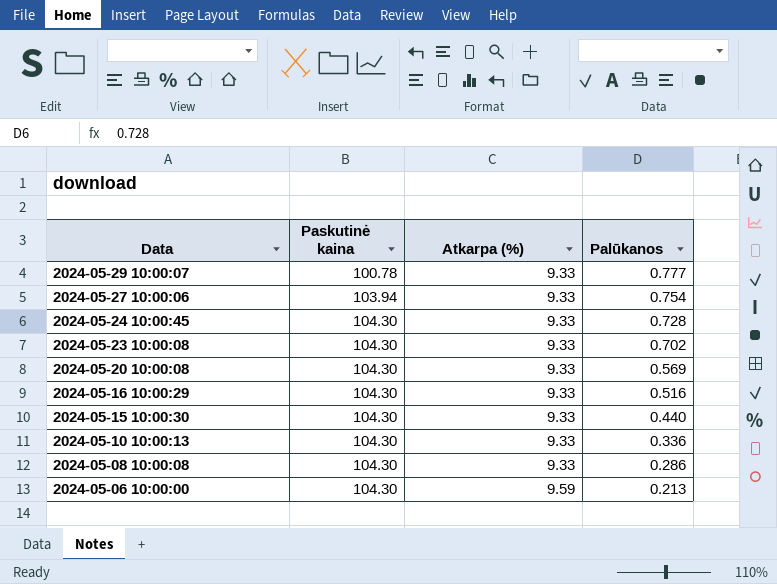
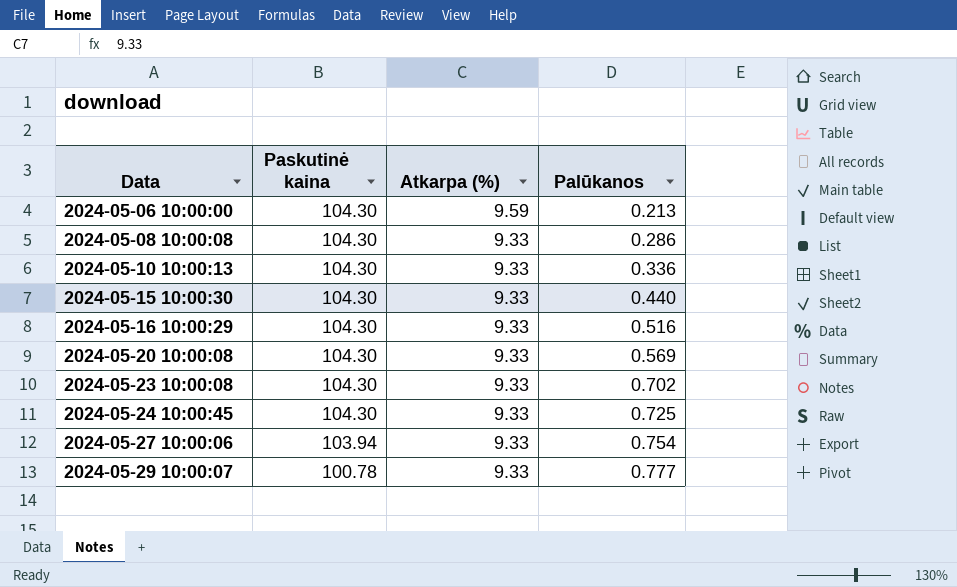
row order: Data descending -> Data ascending
2024-05-24 10:00:45 | Palūkanos: 0.728 -> 0.725

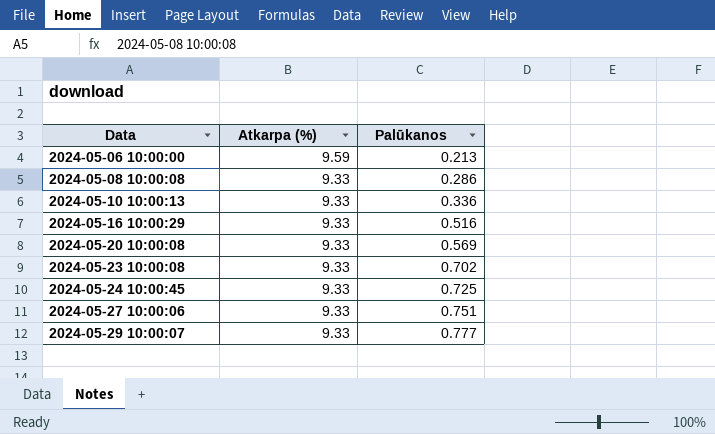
column Paskutinė kaina | position: 2 -> none
row 2024-05-15 10:00:30: 104.30 | 9.33 | 0.440 -> none
2024-05-27 10:00:06 | Palūkanos: 0.754 -> 0.751

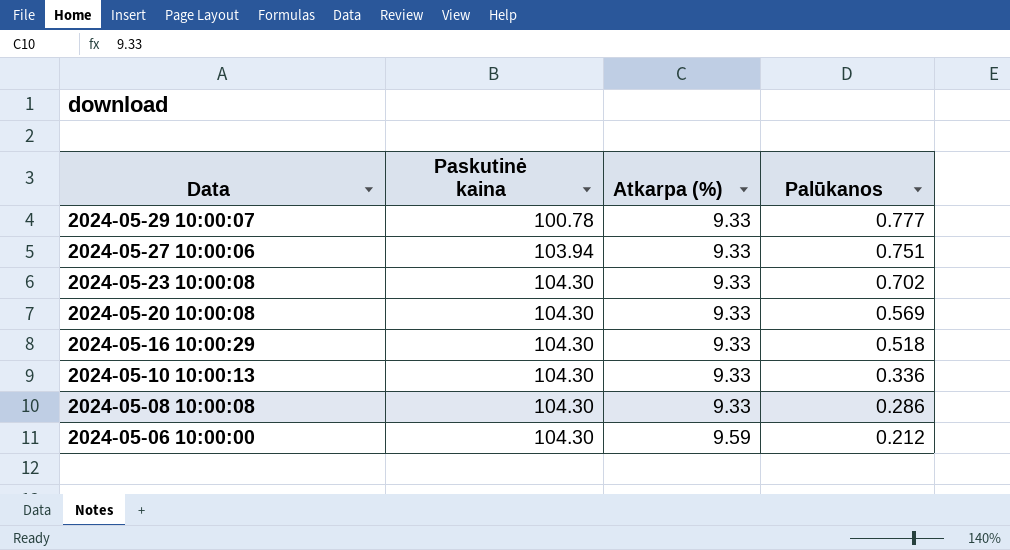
row order: Data ascending -> Data descending
column Paskutinė kaina | position: none -> 2
row 2024-05-24 10:00:45: 9.33 | 0.725 -> none
2024-05-16 10:00:29 | Palūkanos: 0.516 -> 0.518
2024-05-06 10:00:00 | Palūkanos: 0.213 -> 0.212

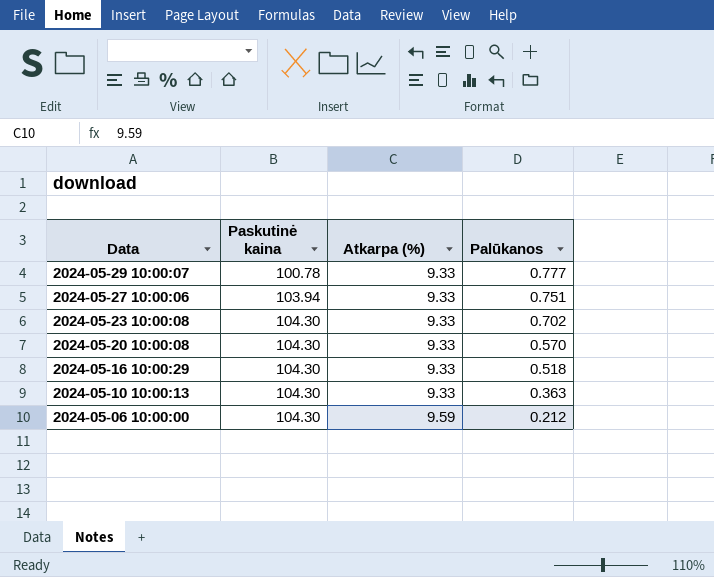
row 2024-05-08 10:00:08: 104.30 | 9.33 | 0.286 -> none
2024-05-20 10:00:08 | Palūkanos: 0.569 -> 0.570
2024-05-10 10:00:13 | Palūkanos: 0.336 -> 0.363

